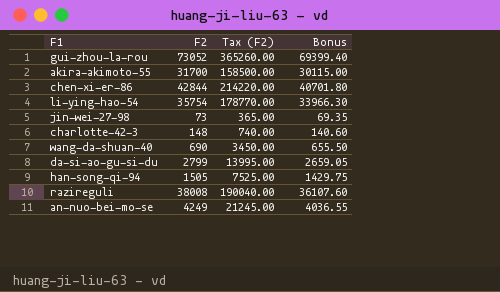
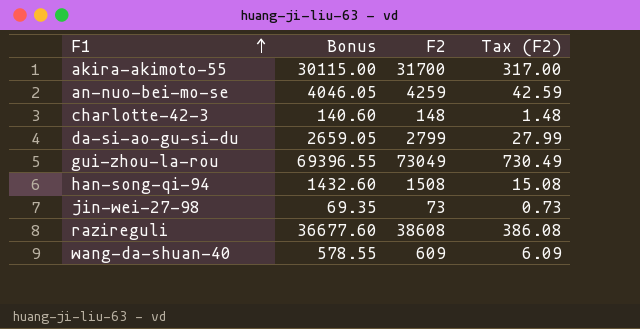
row order: none -> F1 ascending
column Bonus | position: 4 -> 2
column Tax (F2) | formula: [F2] * 5 -> [F2] * 0.01
row chen-xi-er-86: 42844 | 214220.00 | 40701.80 -> none
row li-ying-hao-54: 35754 | 178770.00 | 33966.30 -> none
an-nuo-bei-mo-se | Bonus: 4036.55 -> 4046.05
an-nuo-bei-mo-se | F2: 4249 -> 4259
gui-zhou-la-rou | Bonus: 69399.40 -> 69396.55
gui-zhou-la-rou | F2: 73052 -> 73049
han-song-qi-94 | Bonus: 1429.75 -> 1432.60
han-song-qi-94 | F2: 1505 -> 1508
razireguli | Bonus: 36107.60 -> 36677.60
razireguli | F2: 38008 -> 38608
wang-da-shuan-40 | Bonus: 655.50 -> 578.55
wang-da-shuan-40 | F2: 690 -> 609

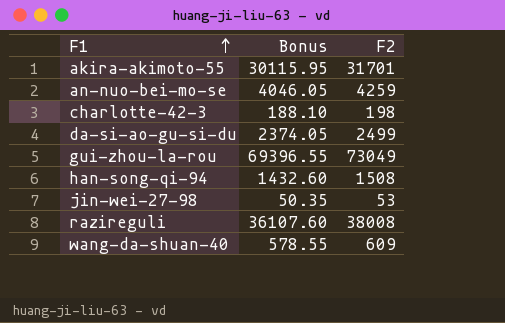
column Tax (F2) | formula: [F2] * 0.01 -> none
akira-akimoto-55 | Bonus: 30115.00 -> 30115.95
akira-akimoto-55 | F2: 31700 -> 31701
charlotte-42-3 | Bonus: 140.60 -> 188.10
charlotte-42-3 | F2: 148 -> 198
da-si-ao-gu-si-du | Bonus: 2659.05 -> 2374.05
da-si-ao-gu-si-du | F2: 2799 -> 2499
jin-wei-27-98 | Bonus: 69.35 -> 50.35
jin-wei-27-98 | F2: 73 -> 53
razireguli | Bonus: 36677.60 -> 36107.60
razireguli | F2: 38608 -> 38008

